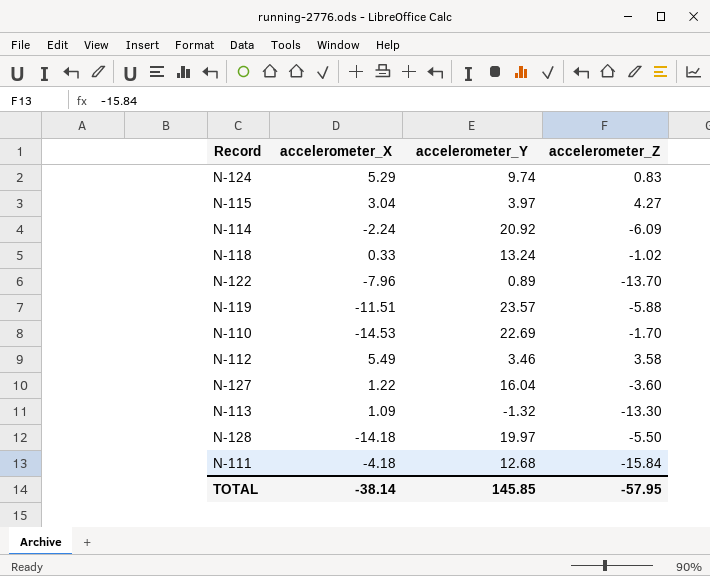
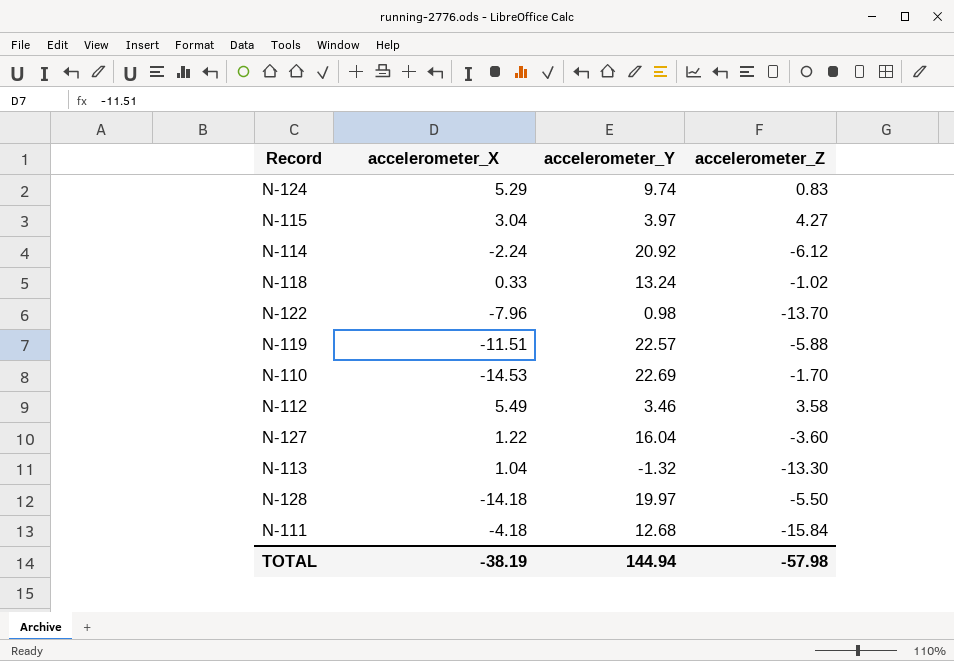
N-114 | accelerometer_Z: -6.09 -> -6.12
N-122 | accelerometer_Y: 0.89 -> 0.98
N-119 | accelerometer_Y: 23.57 -> 22.57
N-113 | accelerometer_X: 1.09 -> 1.04
TOTAL | accelerometer_X: -38.14 -> -38.19
TOTAL | accelerometer_Y: 145.85 -> 144.94
TOTAL | accelerometer_Z: -57.95 -> -57.98

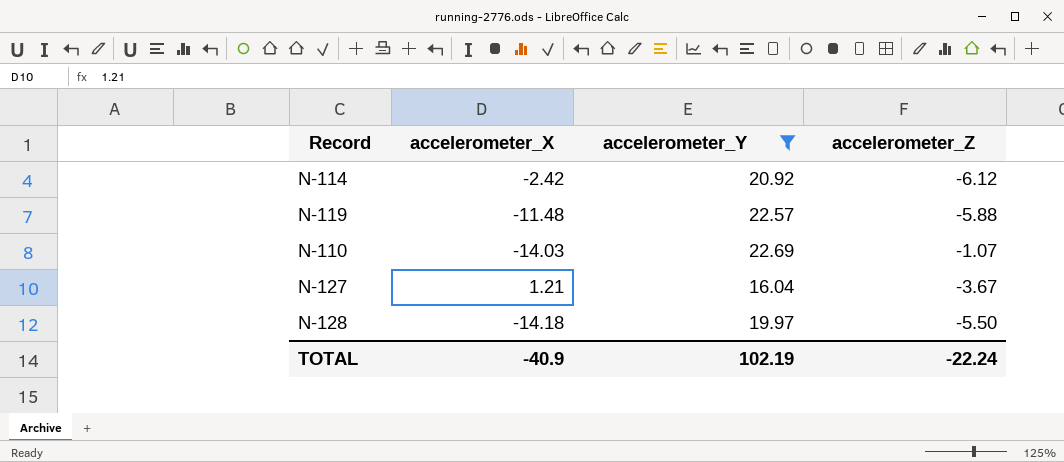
filter: none -> accelerometer_Y >= 16.04
N-114 | accelerometer_X: -2.24 -> -2.42
N-119 | accelerometer_X: -11.51 -> -11.48
N-110 | accelerometer_X: -14.53 -> -14.03
N-110 | accelerometer_Z: -1.70 -> -1.07
N-127 | accelerometer_X: 1.22 -> 1.21
N-127 | accelerometer_Z: -3.60 -> -3.67
TOTAL | accelerometer_X: -38.19 -> -40.9
TOTAL | accelerometer_Y: 144.94 -> 102.19
TOTAL | accelerometer_Z: -57.98 -> -22.24

